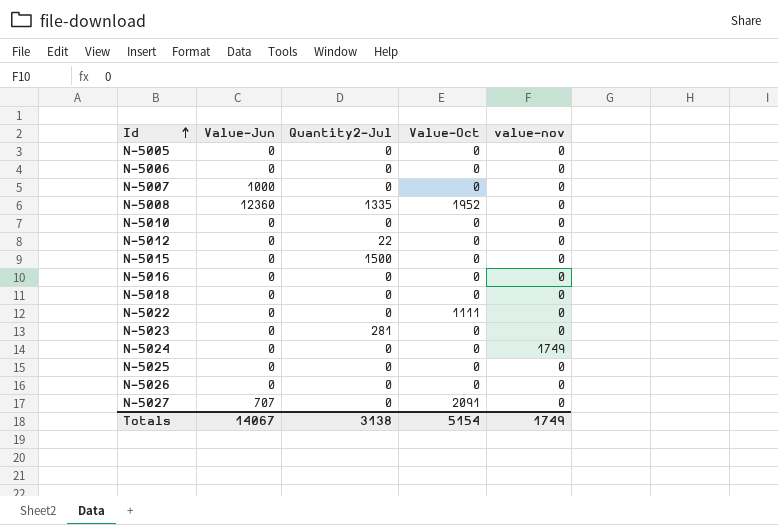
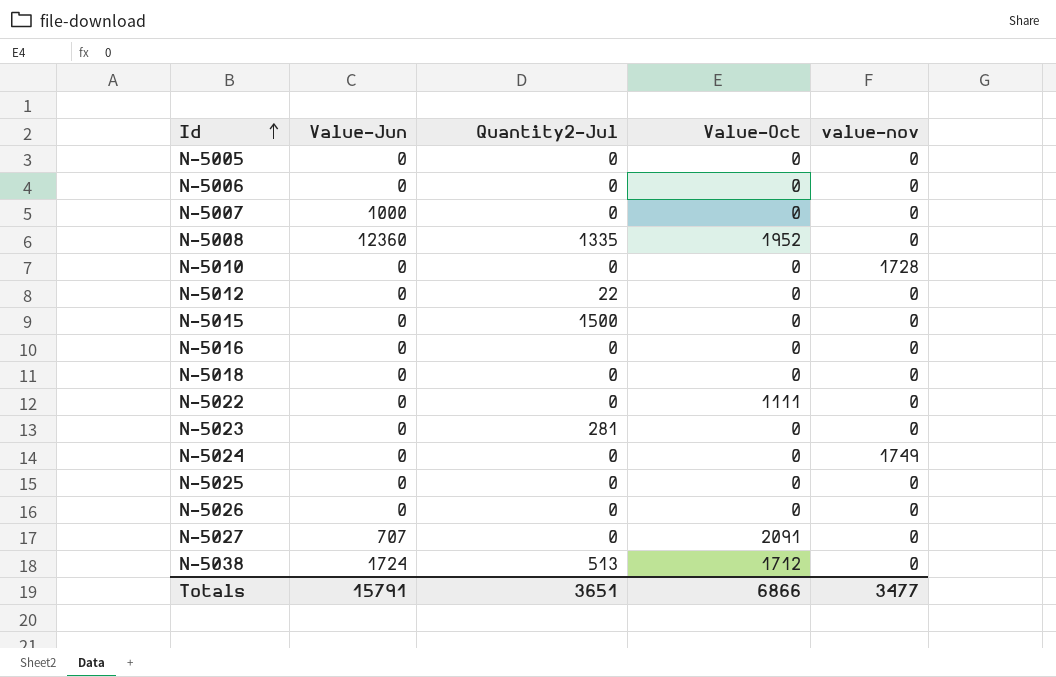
N-5010 | value-nov: 0 -> 1728
row N-5038: none -> 1724 | 513 | 1712 | 0
Totals | Value-Jun: 14067 -> 15791
Totals | Quantity2-Jul: 3138 -> 3651
Totals | Value-Oct: 5154 -> 6866
Totals | value-nov: 1749 -> 3477

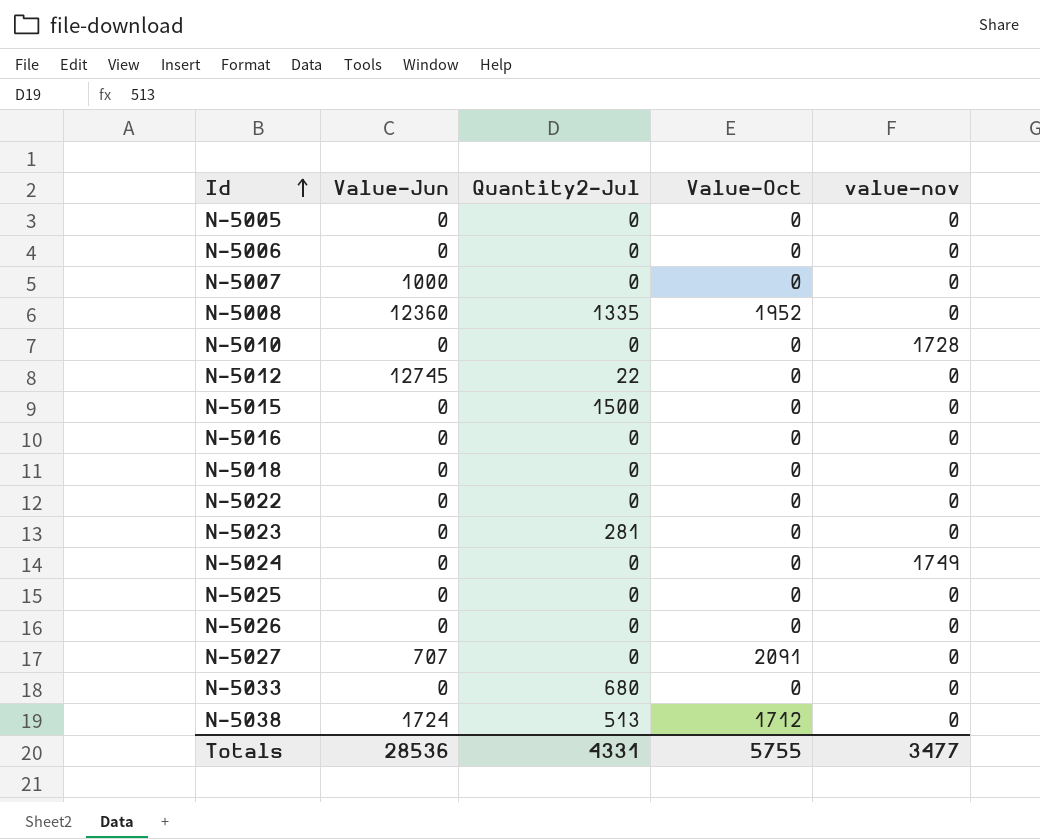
N-5012 | Value-Jun: 0 -> 12745
N-5022 | Value-Oct: 1111 -> 0
row N-5033: none -> 0 | 680 | 0 | 0
Totals | Value-Jun: 15791 -> 28536
Totals | Quantity2-Jul: 3651 -> 4331
Totals | Value-Oct: 6866 -> 5755

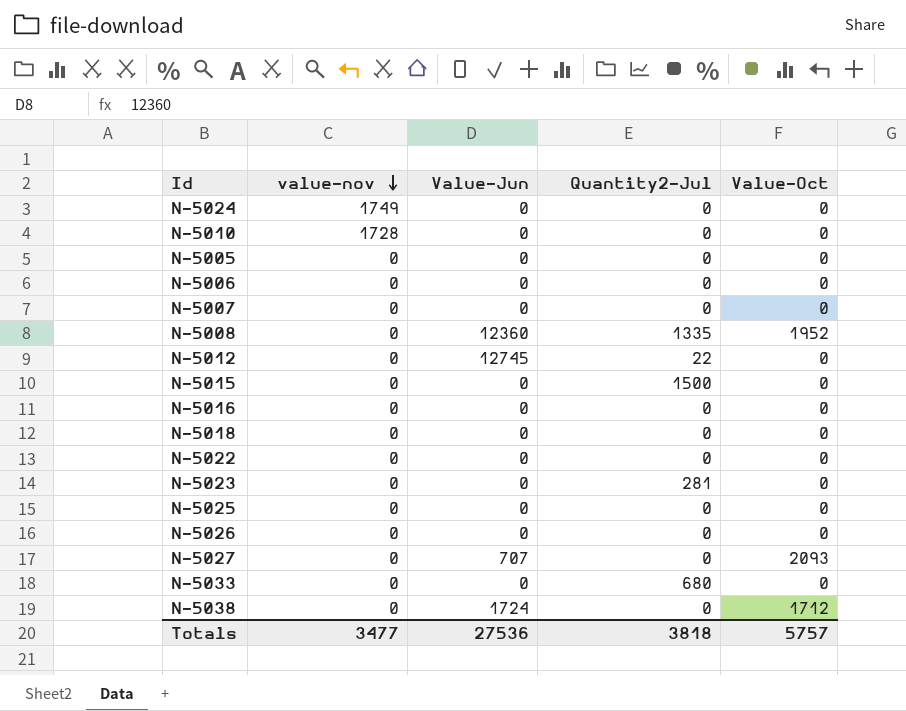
row order: Id ascending -> value-nov descending
column value-nov | position: 5 -> 2
N-5007 | Value-Jun: 1000 -> 0
N-5027 | Value-Oct: 2091 -> 2093
N-5038 | Quantity2-Jul: 513 -> 0
Totals | Value-Jun: 28536 -> 27536
Totals | Quantity2-Jul: 4331 -> 3818
Totals | Value-Oct: 5755 -> 5757

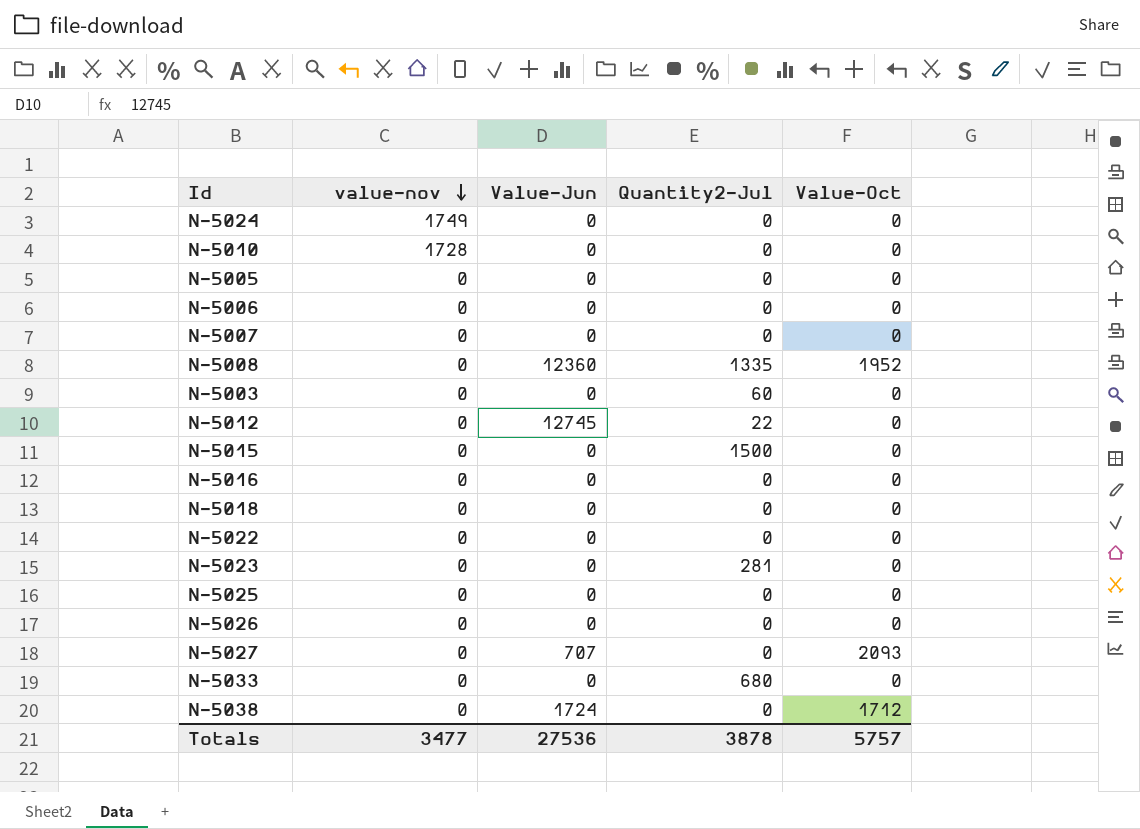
row N-5003: none -> 0 | 0 | 60 | 0
Totals | Quantity2-Jul: 3818 -> 3878

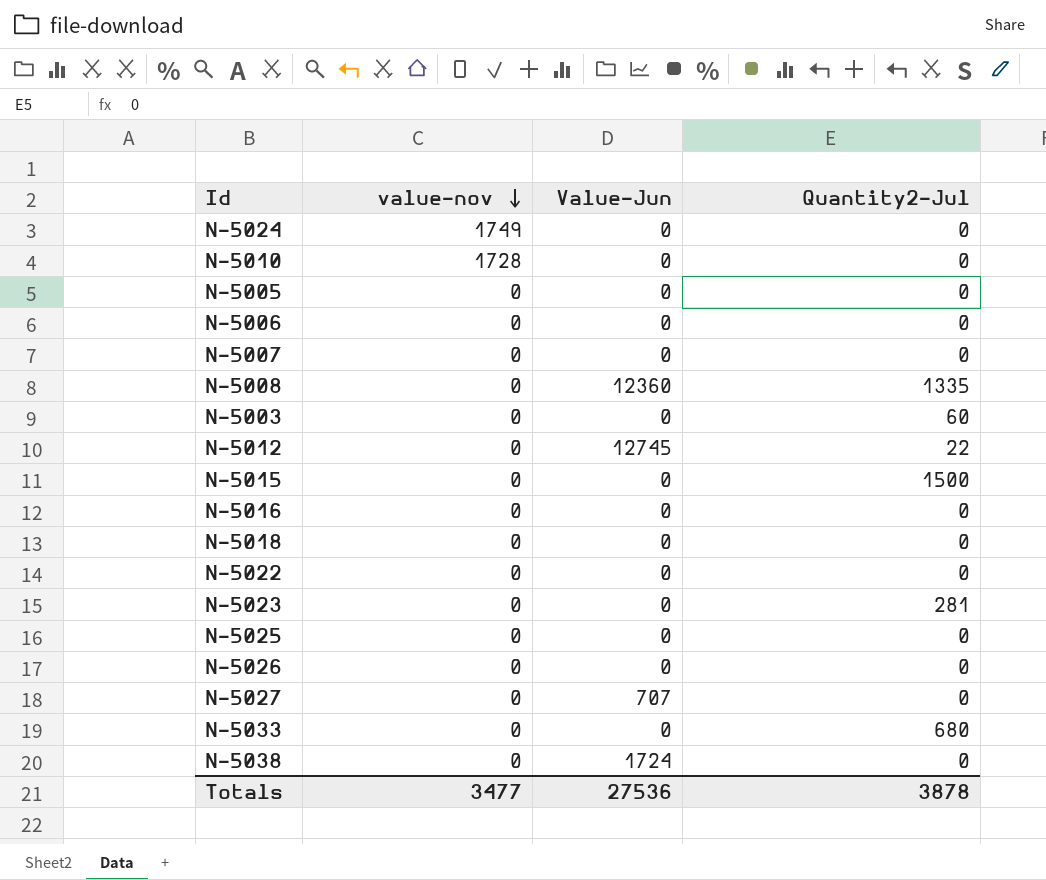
column Value-Oct | position: 5 -> none

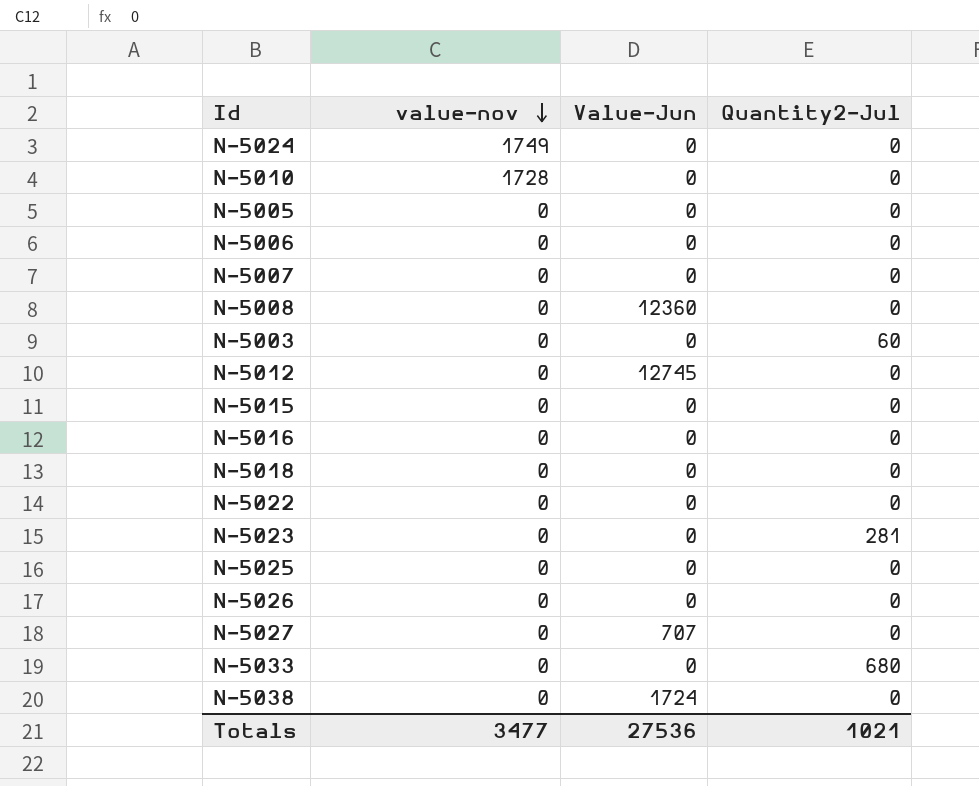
N-5008 | Quantity2-Jul: 1335 -> 0
N-5012 | Quantity2-Jul: 22 -> 0
N-5015 | Quantity2-Jul: 1500 -> 0
Totals | Quantity2-Jul: 3878 -> 1021

